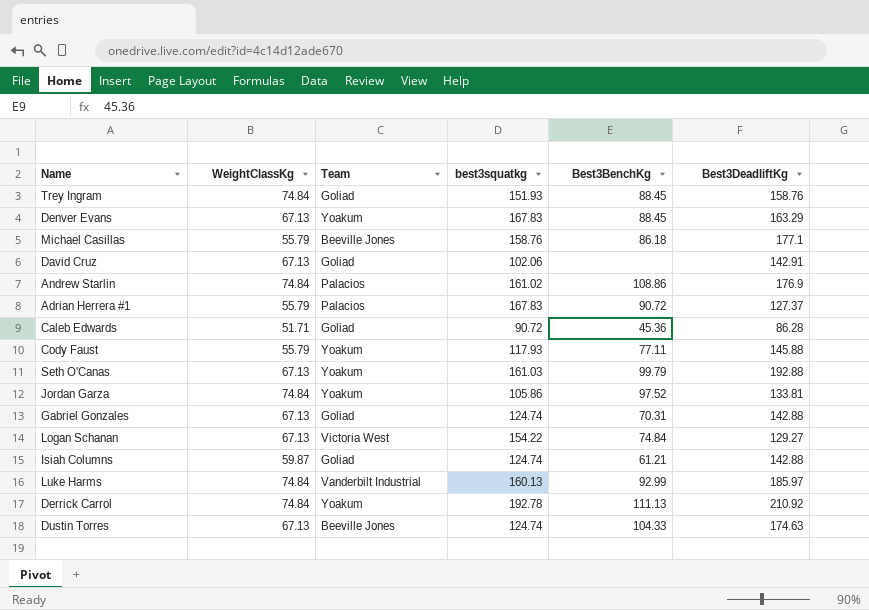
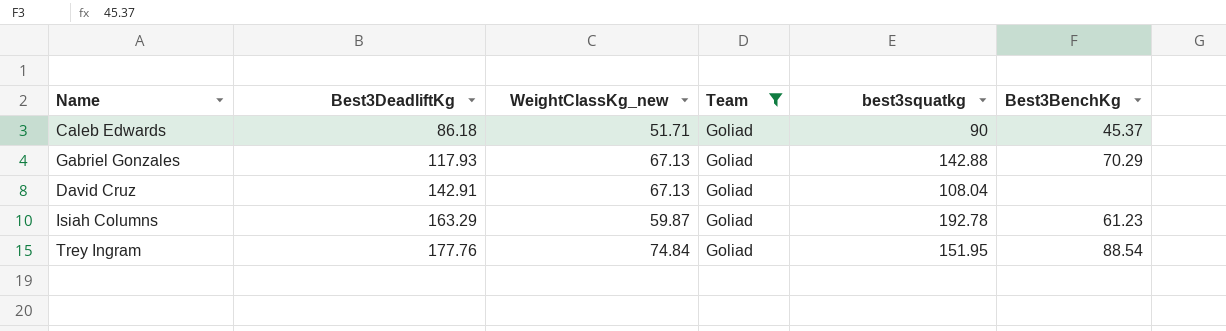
filter: none -> Team = Goliad
row order: none -> Best3DeadliftKg ascending
column Best3DeadliftKg | position: 6 -> 2
column name: WeightClassKg -> WeightClassKg_new
Caleb Edwards | Best3DeadliftKg: 86.28 -> 86.18
Caleb Edwards | best3squatkg: 90.72 -> 90
Caleb Edwards | Best3BenchKg: 45.36 -> 45.37
Gabriel Gonzales | Best3DeadliftKg: 142.88 -> 117.93
Gabriel Gonzales | best3squatkg: 124.74 -> 142.88
Gabriel Gonzales | Best3BenchKg: 70.31 -> 70.29
David Cruz | best3squatkg: 102.06 -> 108.04
Isiah Columns | Best3DeadliftKg: 142.88 -> 163.29
Isiah Columns | best3squatkg: 124.74 -> 192.78
Isiah Columns | Best3BenchKg: 61.21 -> 61.23
Trey Ingram | Best3DeadliftKg: 158.76 -> 177.76
Trey Ingram | best3squatkg: 151.93 -> 151.95
Trey Ingram | Best3BenchKg: 88.45 -> 88.54

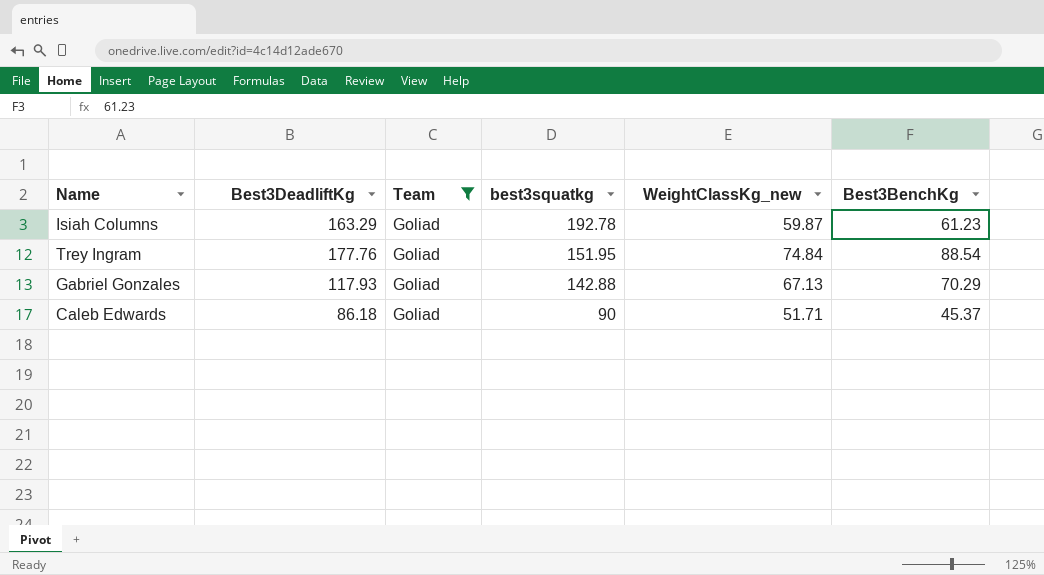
row order: Best3DeadliftKg ascending -> best3squatkg descending
column WeightClassKg_new | position: 3 -> 5
row David Cruz: 142.91 | 67.13 | Goliad | 108.04 | none -> none

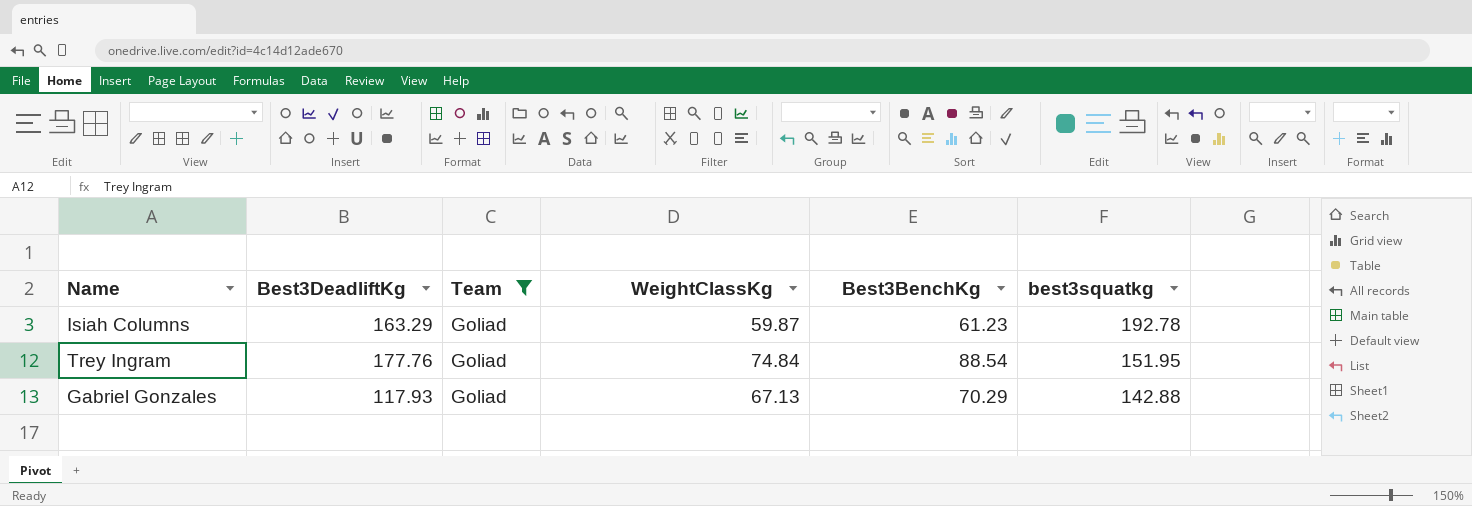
column name: WeightClassKg_new -> WeightClassKg
column best3squatkg | position: 4 -> 6
row Caleb Edwards: 86.18 | Goliad | 90 | 51.71 | 45.37 -> none

